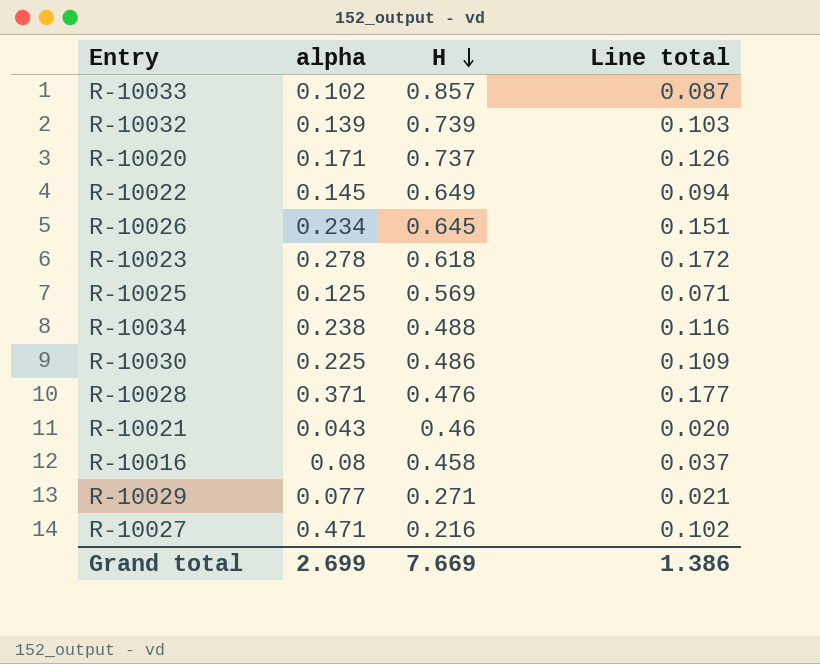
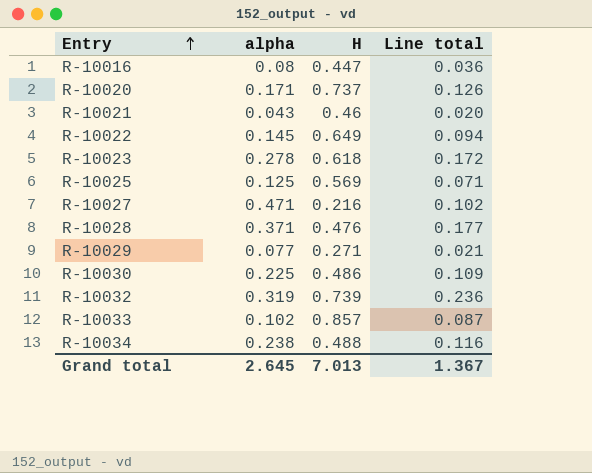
row order: H descending -> Entry ascending
row R-10026: 0.234 | 0.645 | 0.151 -> none
R-10016 | H: 0.458 -> 0.447
R-10016 | Line total: 0.037 -> 0.036
R-10032 | alpha: 0.139 -> 0.319
R-10032 | Line total: 0.103 -> 0.236
Grand total | alpha: 2.699 -> 2.645
Grand total | H: 7.669 -> 7.013
Grand total | Line total: 1.386 -> 1.367

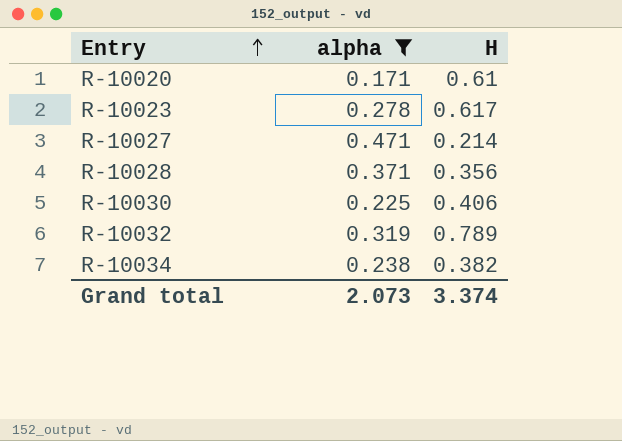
filter: none -> alpha >= 0.171
column Line total | formula: [alpha] * [H] -> none
R-10020 | H: 0.737 -> 0.61
R-10023 | H: 0.618 -> 0.617
R-10027 | H: 0.216 -> 0.214
R-10028 | H: 0.476 -> 0.356
R-10030 | H: 0.486 -> 0.406
R-10032 | H: 0.739 -> 0.789
R-10034 | H: 0.488 -> 0.382
Grand total | alpha: 2.645 -> 2.073
Grand total | H: 7.013 -> 3.374

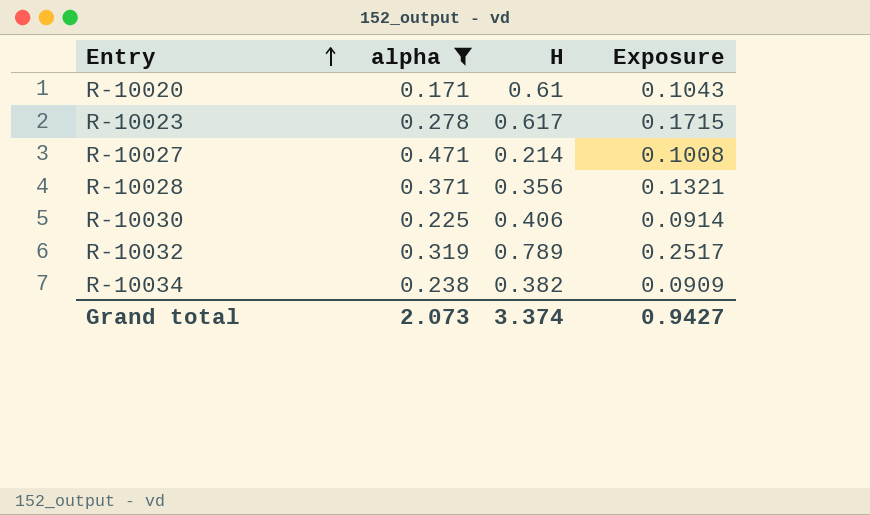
column Exposure | formula: none -> [alpha] * [H]

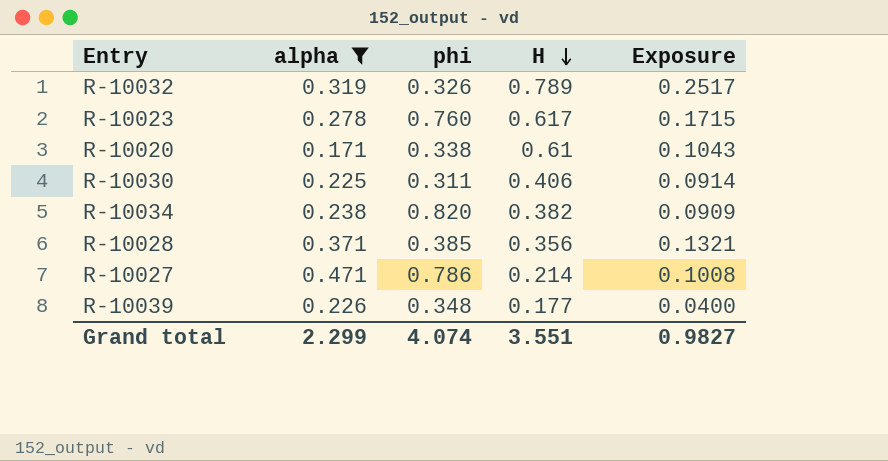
row order: Entry ascending -> H descending
column phi | position: none -> 3
row R-10039: none -> 0.226 | 0.348 | 0.177 | 0.0400
Grand total | alpha: 2.073 -> 2.299
Grand total | H: 3.374 -> 3.551
Grand total | Exposure: 0.9427 -> 0.9827

